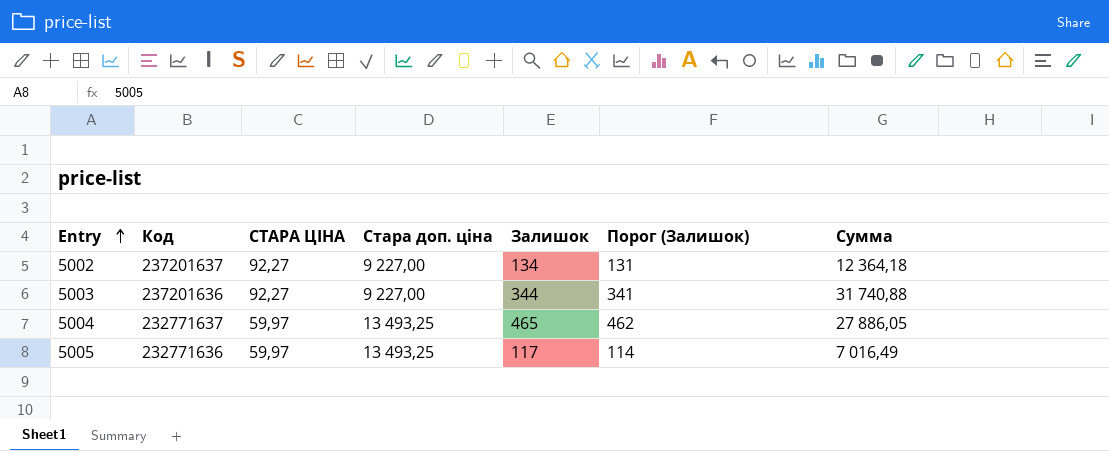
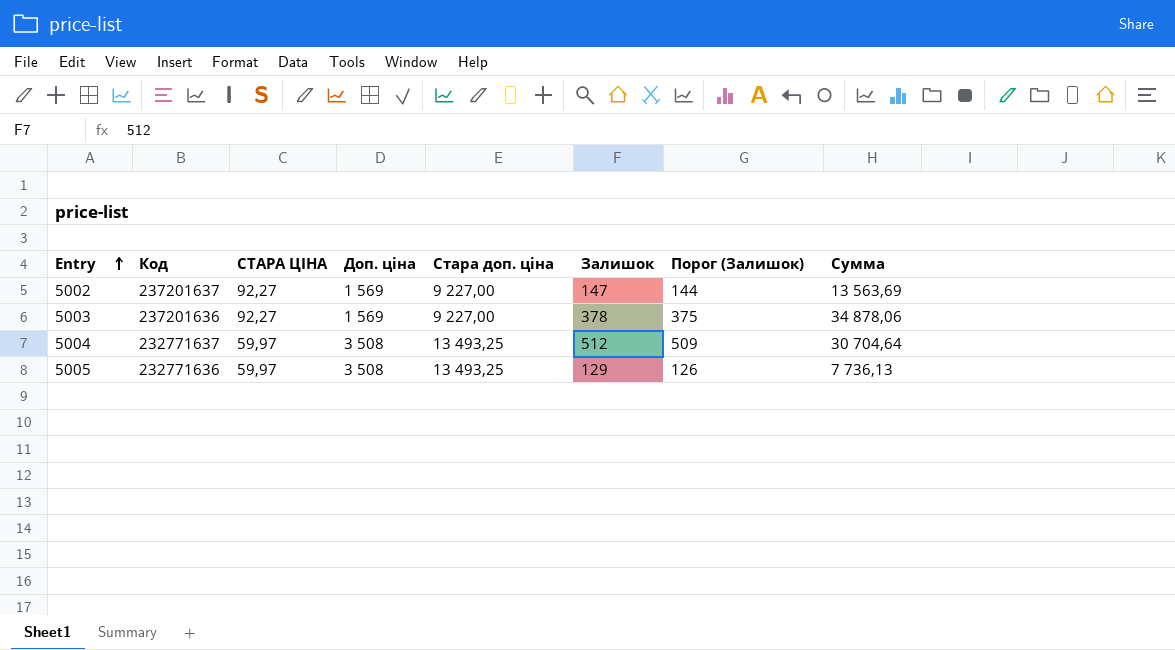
column Доп. ціна | position: none -> 4
5002 | Залишок: 134 -> 147
5002 | Порог (Залишок): 131 -> 144
5002 | Сумма: 12 364,18 -> 13 563,69
5003 | Залишок: 344 -> 378
5003 | Порог (Залишок): 341 -> 375
5003 | Сумма: 31 740,88 -> 34 878,06
5004 | Залишок: 465 -> 512
5004 | Порог (Залишок): 462 -> 509
5004 | Сумма: 27 886,05 -> 30 704,64
5005 | Залишок: 117 -> 129
5005 | Порог (Залишок): 114 -> 126
5005 | Сумма: 7 016,49 -> 7 736,13

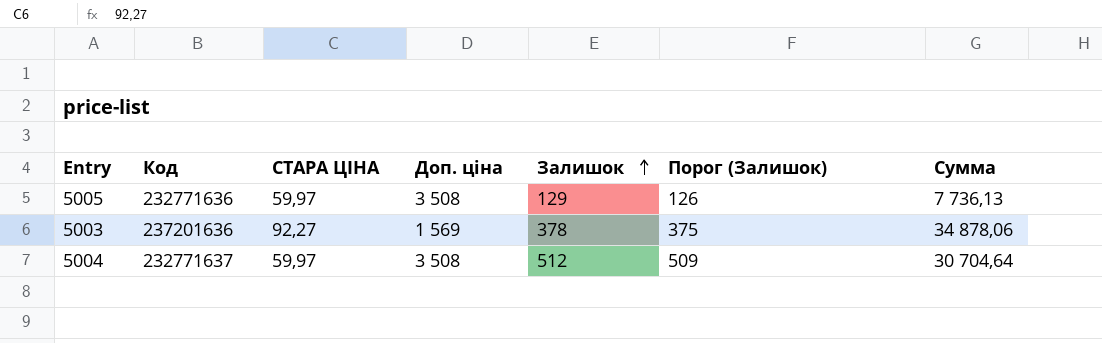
row order: Entry ascending -> Залишок ascending
column Стара доп. ціна | position: 5 -> none
row 5002: 237201637 | 92,27 | 1 569 | 9 227,00 | 147 | 144 | 13 563,69 -> none

